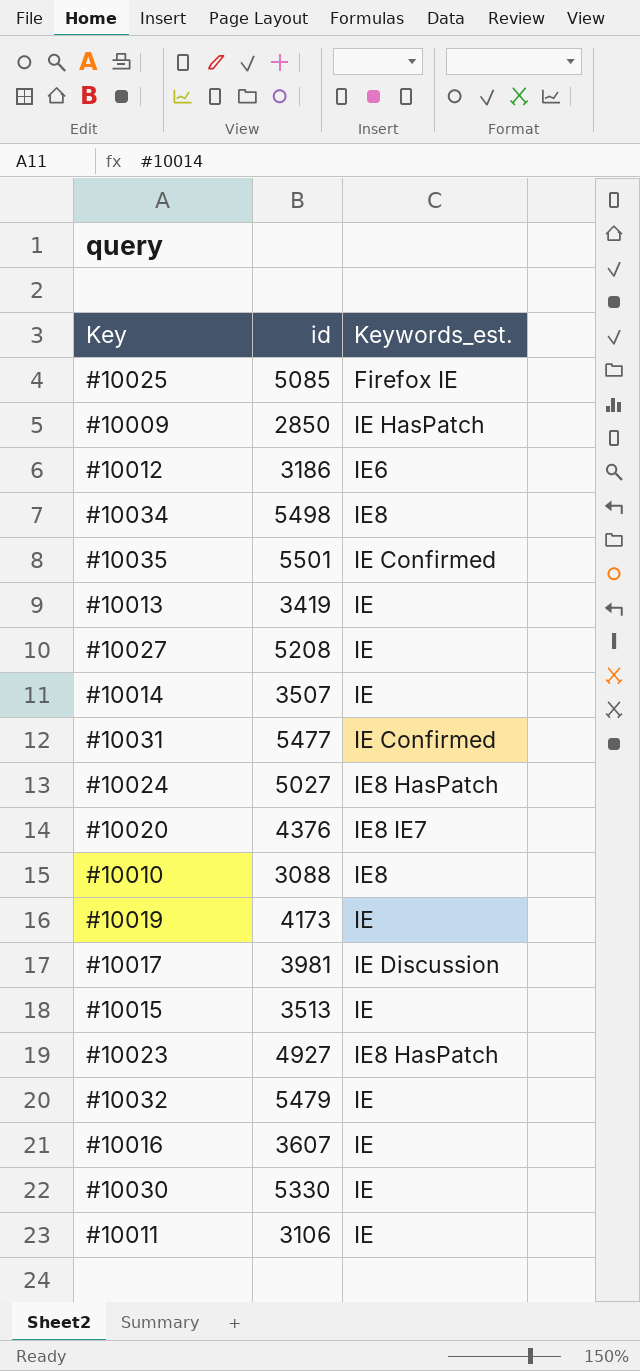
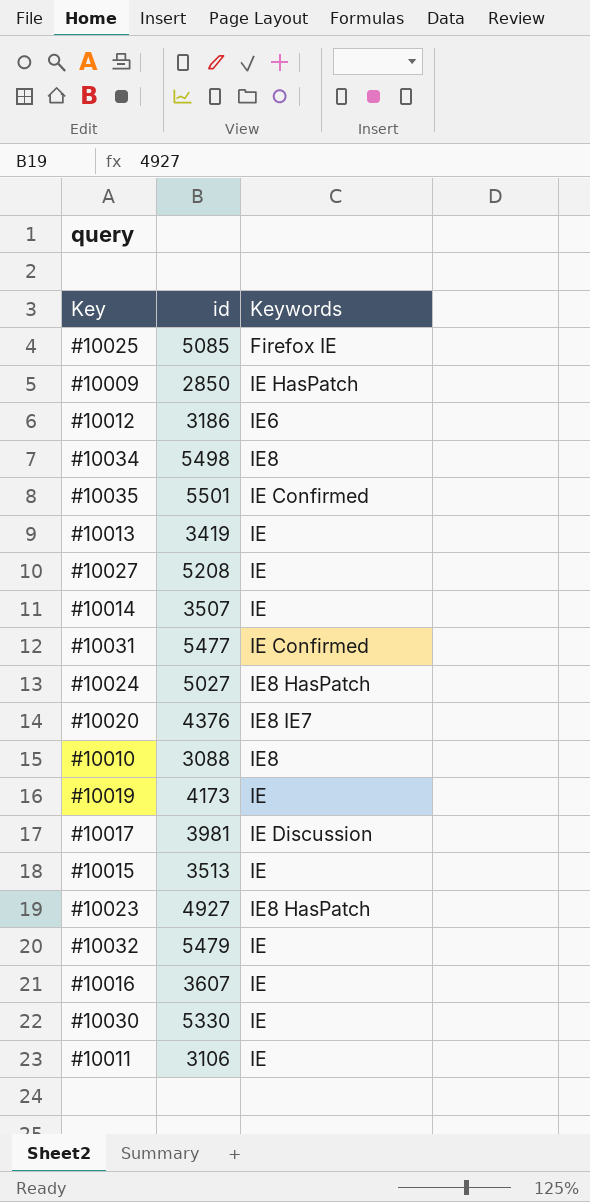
column name: Keywords_est. -> Keywords

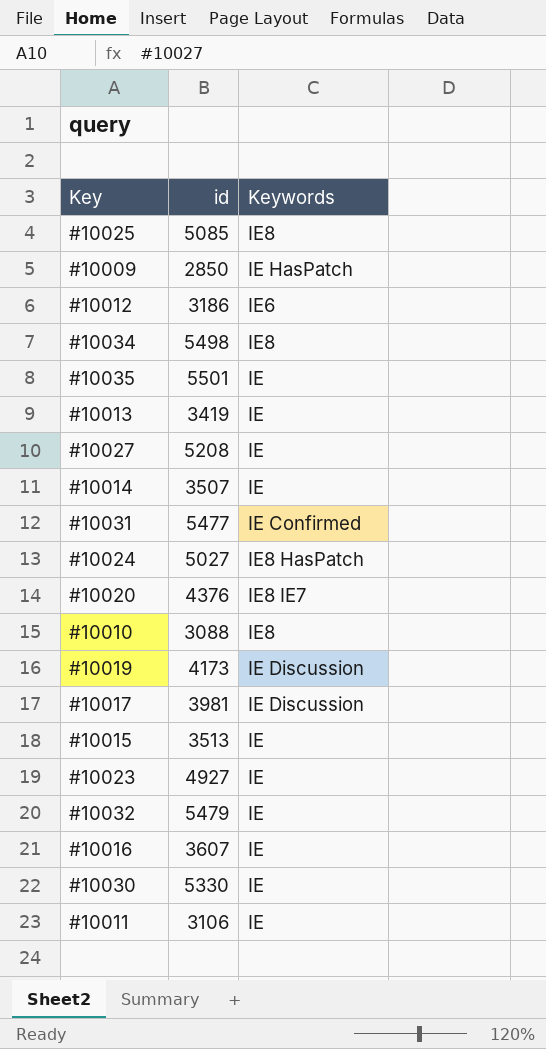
#10025 | Keywords: Firefox IE -> IE8
#10035 | Keywords: IE Confirmed -> IE
#10019 | Keywords: IE -> IE Discussion
#10023 | Keywords: IE8 HasPatch -> IE

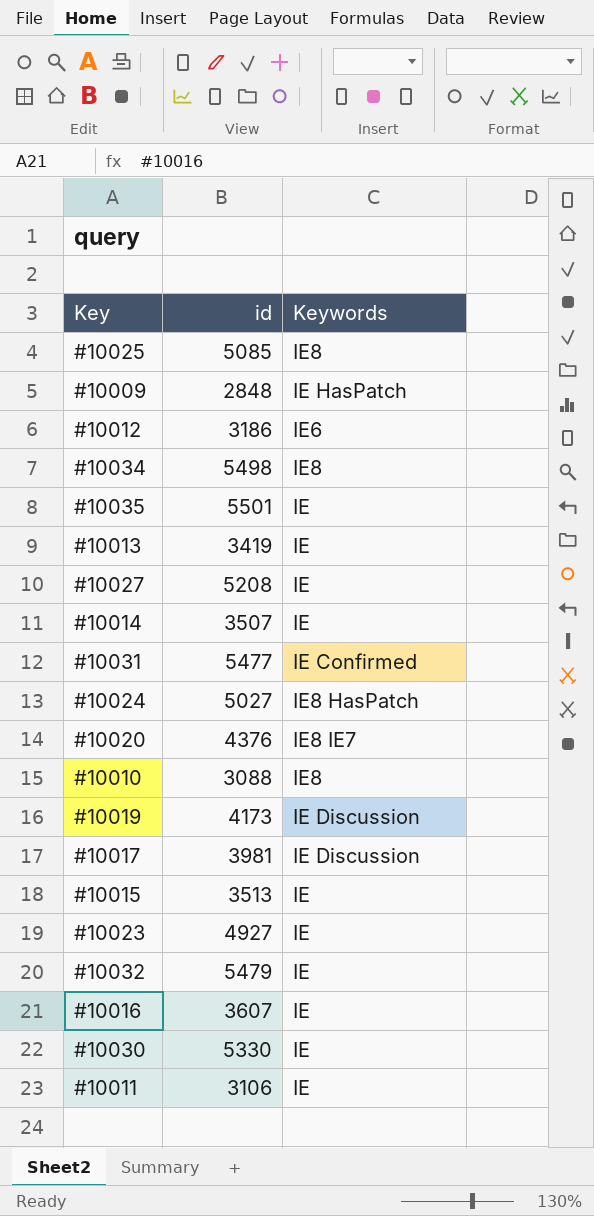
#10009 | id: 2850 -> 2848

